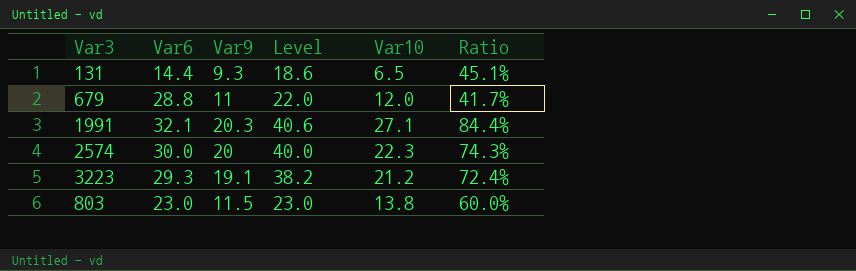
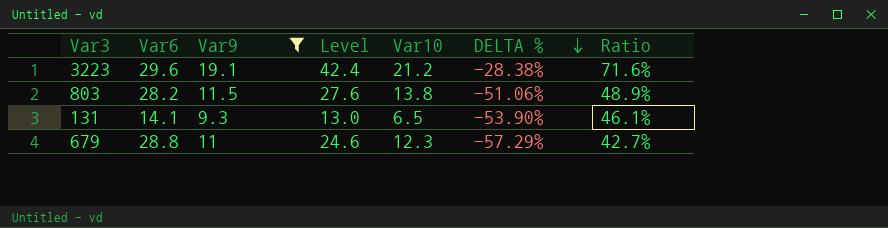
filter: none -> Var9 <= 19.1
row order: none -> DELTA % descending
column Level | formula: [Var9] * 2 -> [Var10] * 2
column DELTA % | formula: none -> ([Var10] - [Var6]) / [Var6]
3223 | Var6: 29.3 -> 29.6
3223 | Ratio: 72.4% -> 71.6%
803 | Var6: 23.0 -> 28.2
803 | Ratio: 60.0% -> 48.9%
131 | Var6: 14.4 -> 14.1
131 | Ratio: 45.1% -> 46.1%
679 | Var10: 12.0 -> 12.3
679 | Ratio: 41.7% -> 42.7%

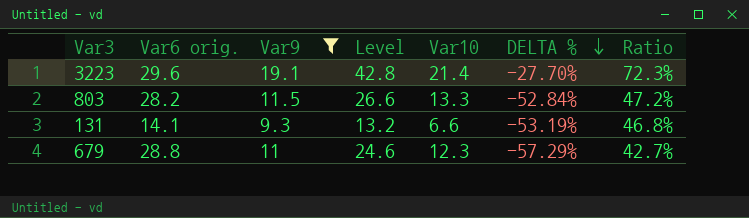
column name: Var6 -> Var6 orig.
3223 | Level: 42.4 -> 42.8
3223 | Var10: 21.2 -> 21.4
3223 | DELTA %: -28.38% -> -27.70%
3223 | Ratio: 71.6% -> 72.3%
803 | Level: 27.6 -> 26.6
803 | Var10: 13.8 -> 13.3
803 | DELTA %: -51.06% -> -52.84%
803 | Ratio: 48.9% -> 47.2%
131 | Level: 13.0 -> 13.2
131 | Var10: 6.5 -> 6.6
131 | DELTA %: -53.90% -> -53.19%
131 | Ratio: 46.1% -> 46.8%

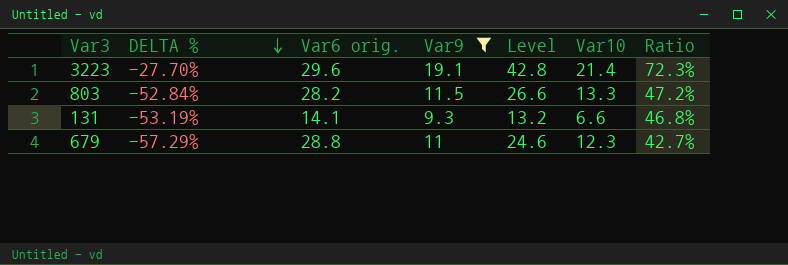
column DELTA % | position: 6 -> 2

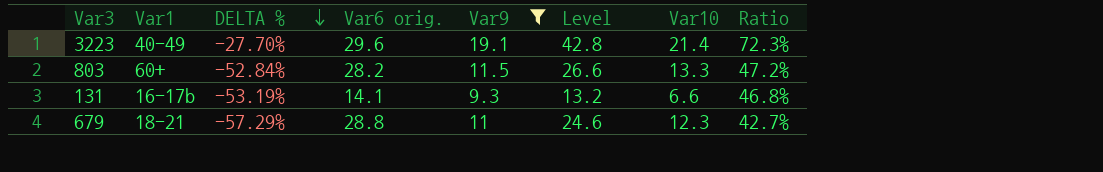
column Var1 | position: none -> 2

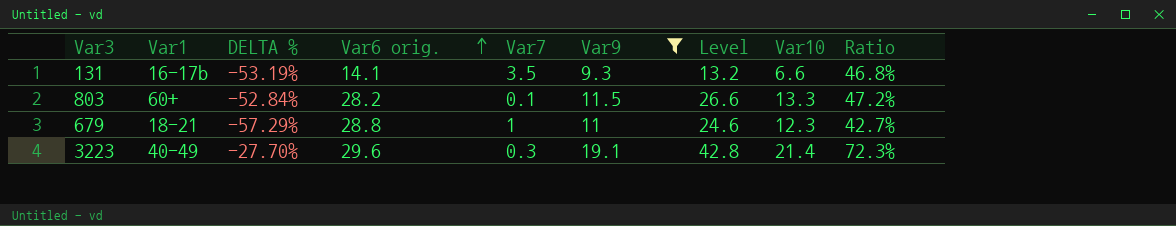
row order: DELTA % descending -> Var6 orig. ascending
column Var7 | position: none -> 5

